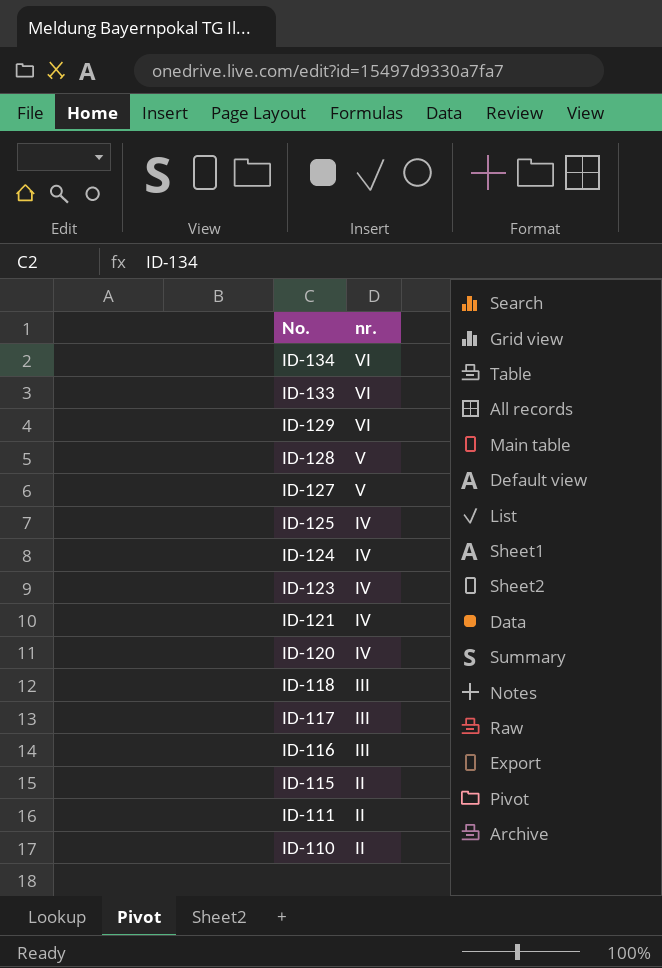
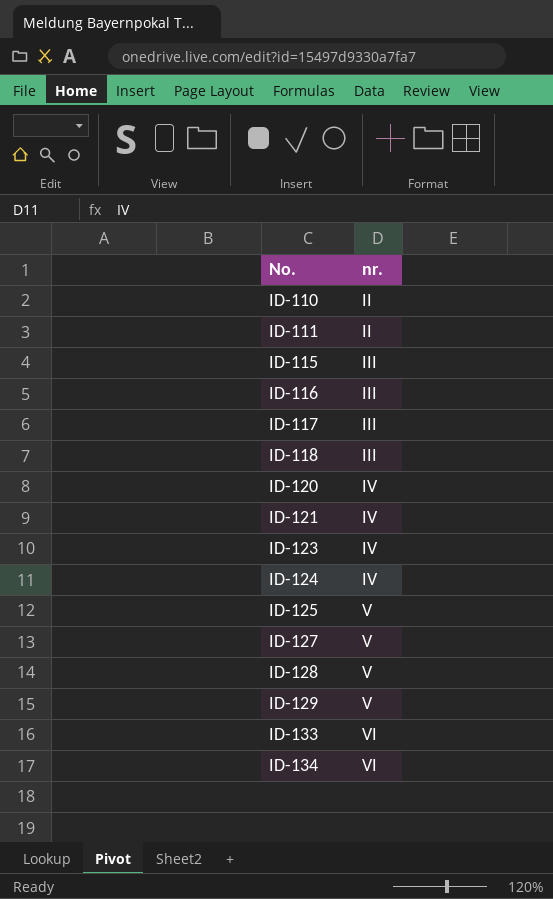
row order: No. descending -> No. ascending
ID-115 | nr.: II -> III
ID-125 | nr.: IV -> V
ID-129 | nr.: VI -> V

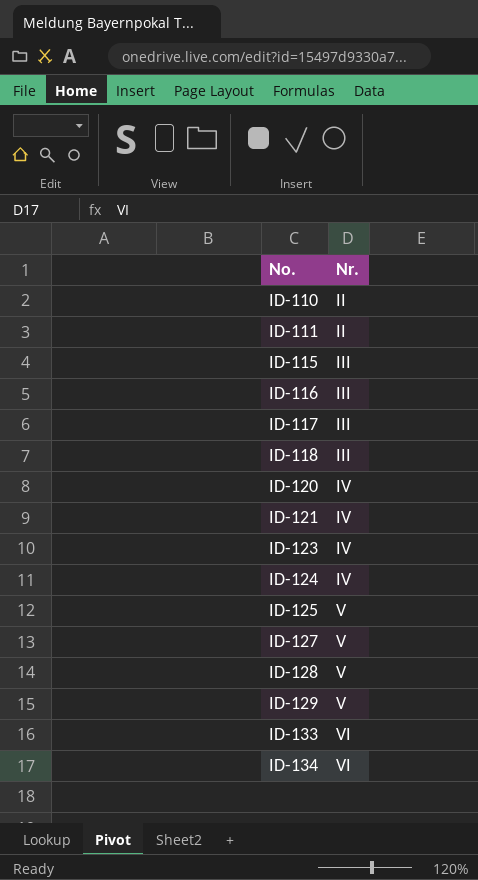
column name: nr. -> Nr.

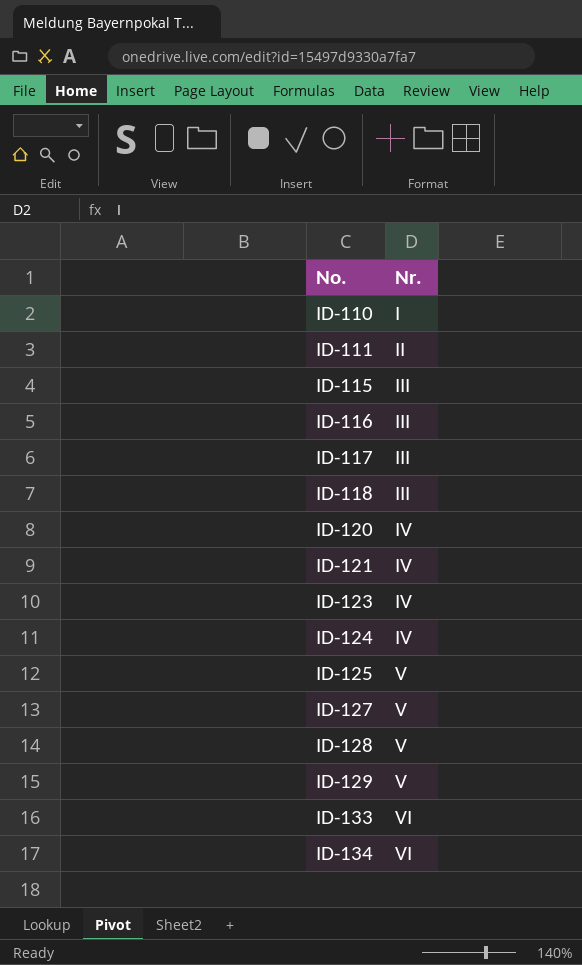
ID-110 | Nr.: II -> I

